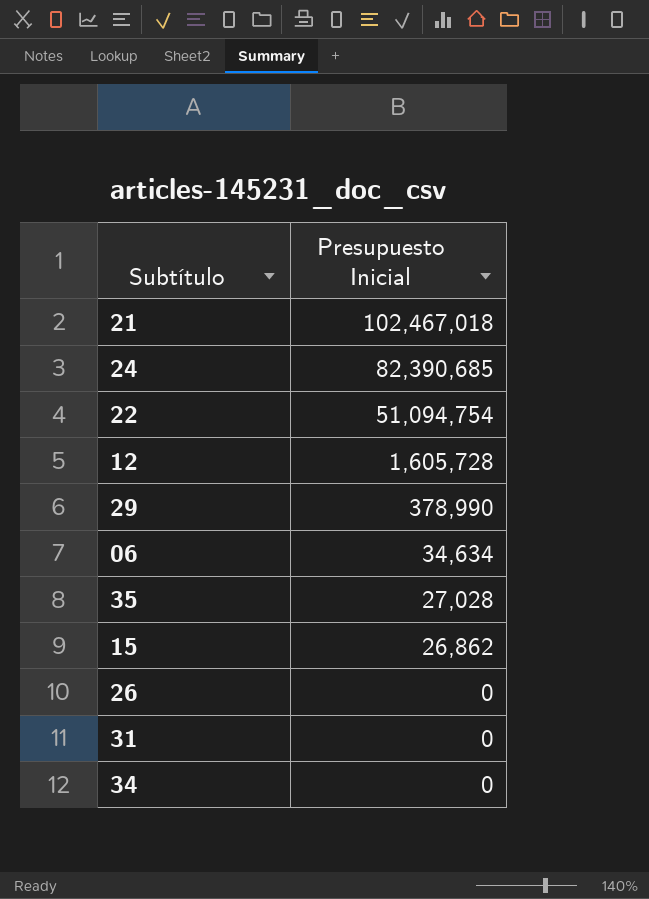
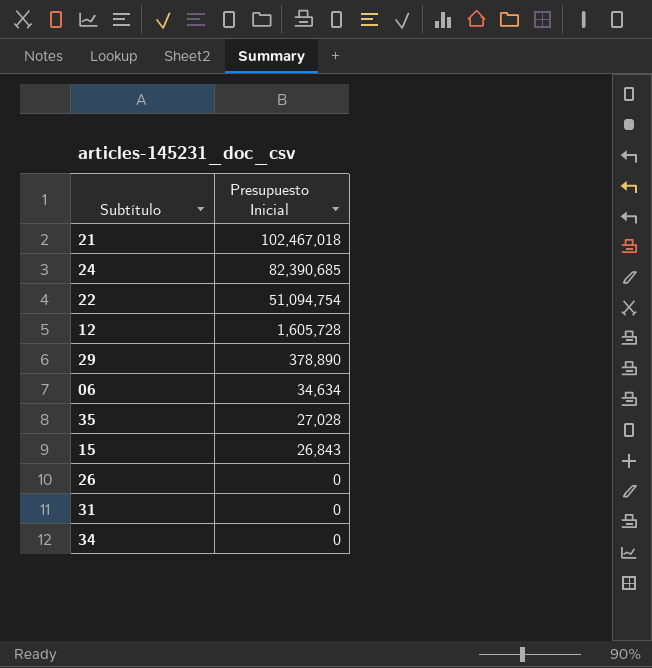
29 | Presupuesto Inicial: 378,990 -> 378,890
15 | Presupuesto Inicial: 26,862 -> 26,843

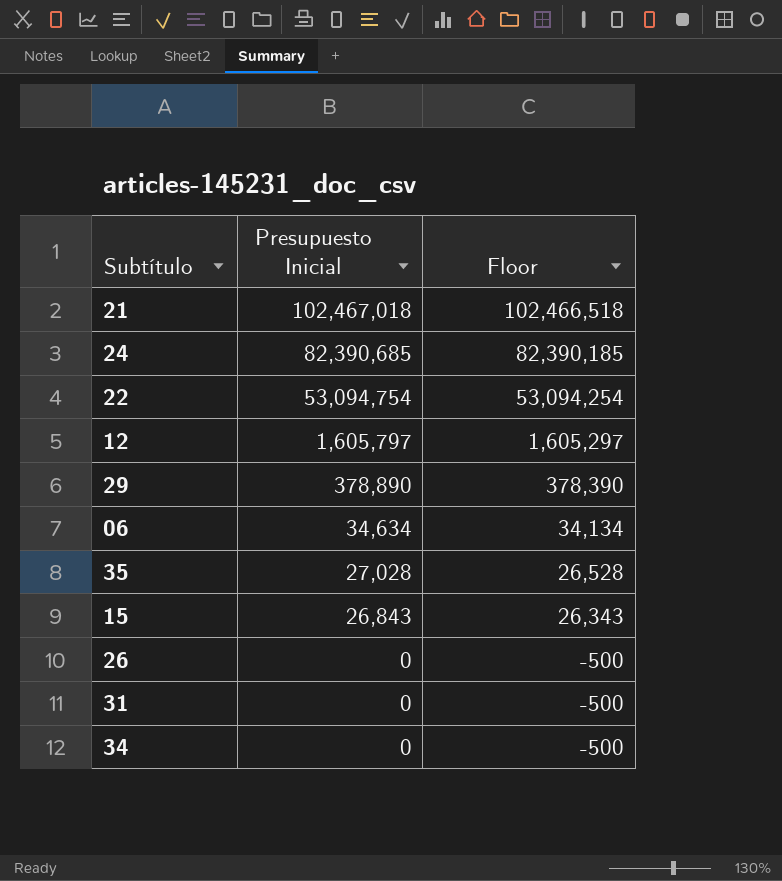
column Floor | formula: none -> [Presupuesto Inicial] - 500
22 | Presupuesto Inicial: 51,094,754 -> 53,094,754
12 | Presupuesto Inicial: 1,605,728 -> 1,605,797

